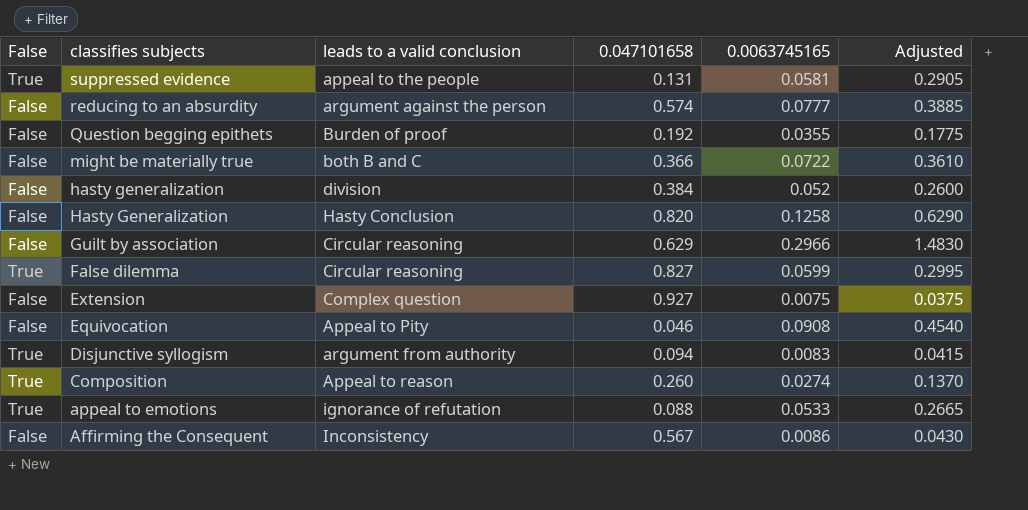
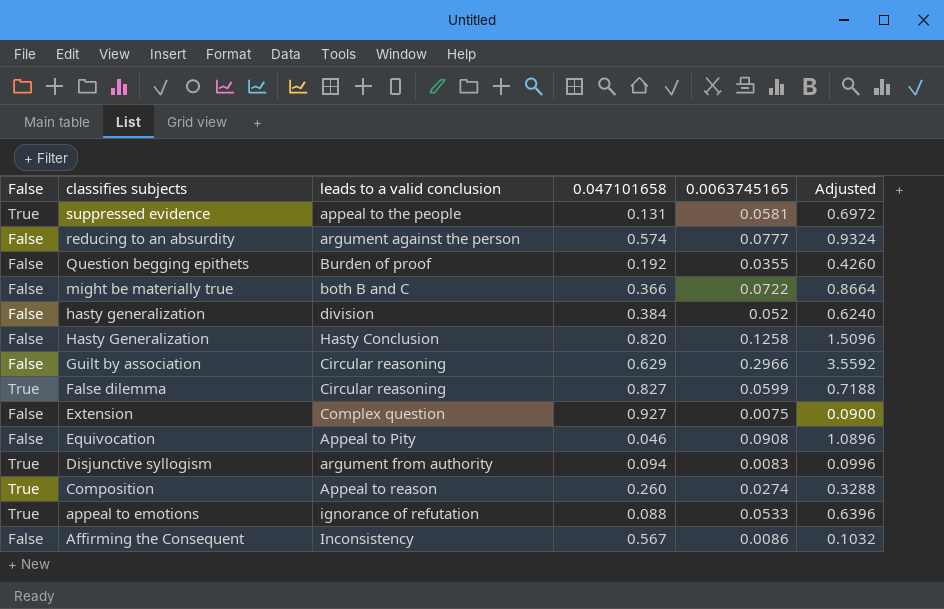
column Adjusted | formula: [0.0063745165] * 5 -> [0.0063745165] * 12

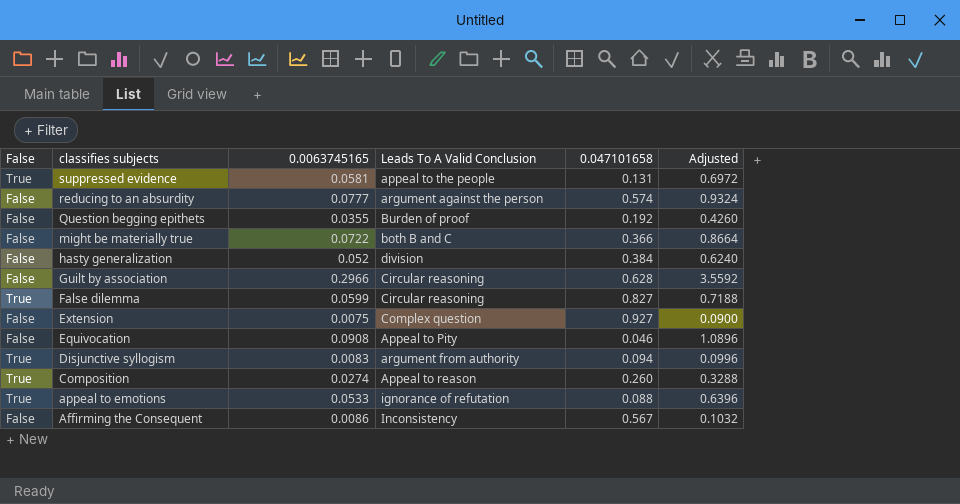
column 0.0063745165 | position: 5 -> 3
column name: leads to a valid conclusion -> Leads To A Valid Conclusion
row Hasty Generalization: False | Hasty Conclusion | 0.820 | 0.1258 | 1.5096 -> none
Guilt by association | 0.047101658: 0.629 -> 0.628

